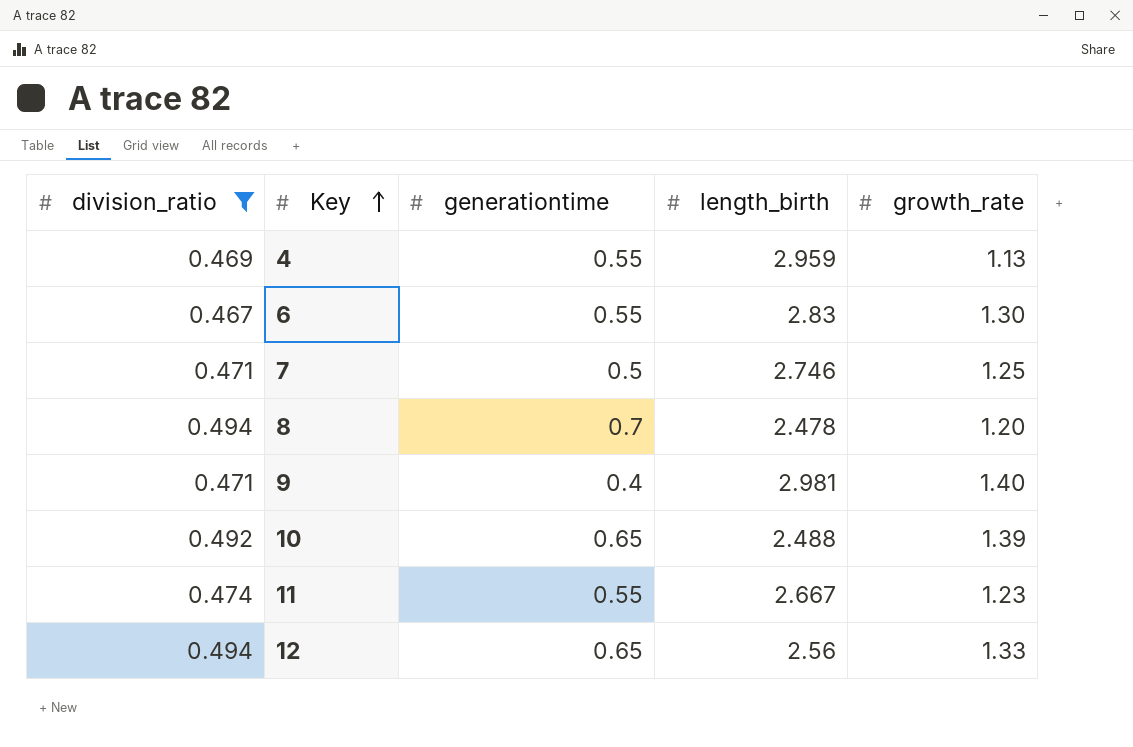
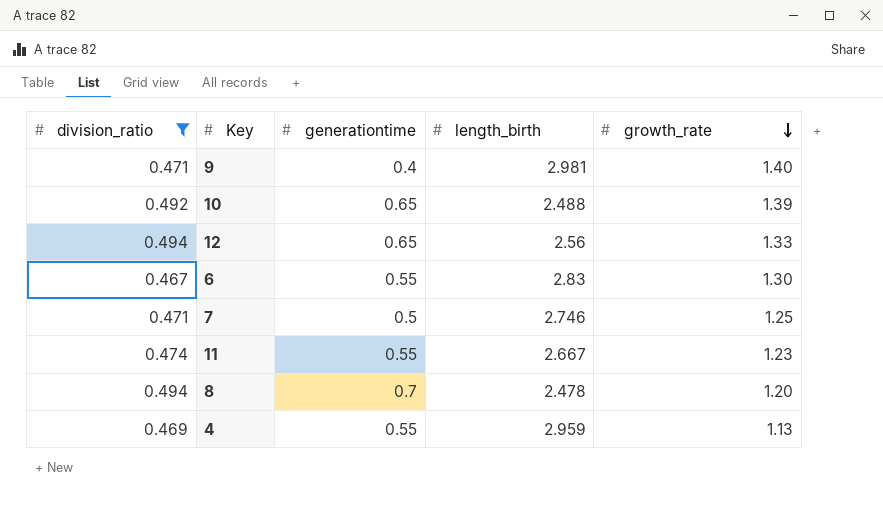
row order: Key ascending -> growth_rate descending

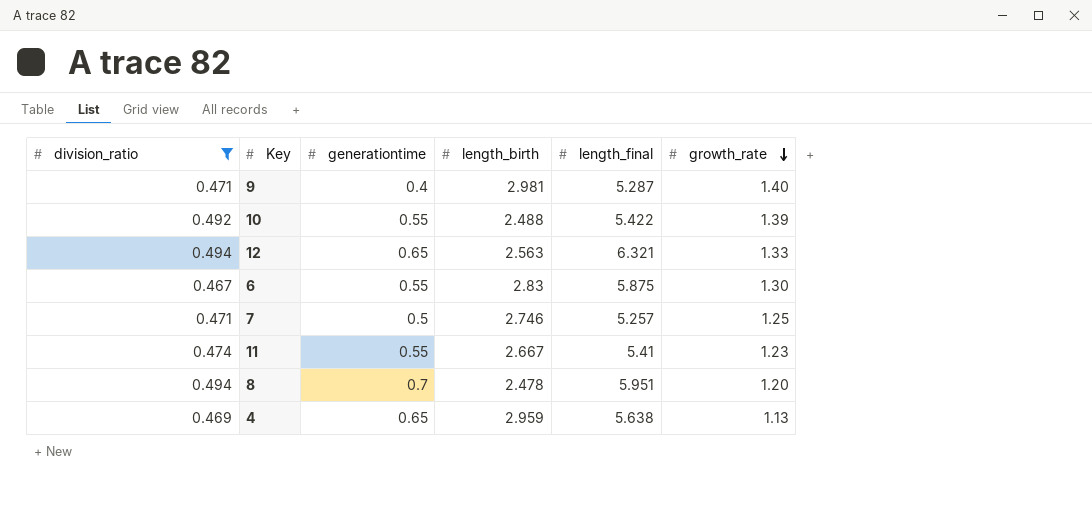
column length_final | position: none -> 5
10 | generationtime: 0.65 -> 0.55
12 | length_birth: 2.56 -> 2.563
4 | generationtime: 0.55 -> 0.65

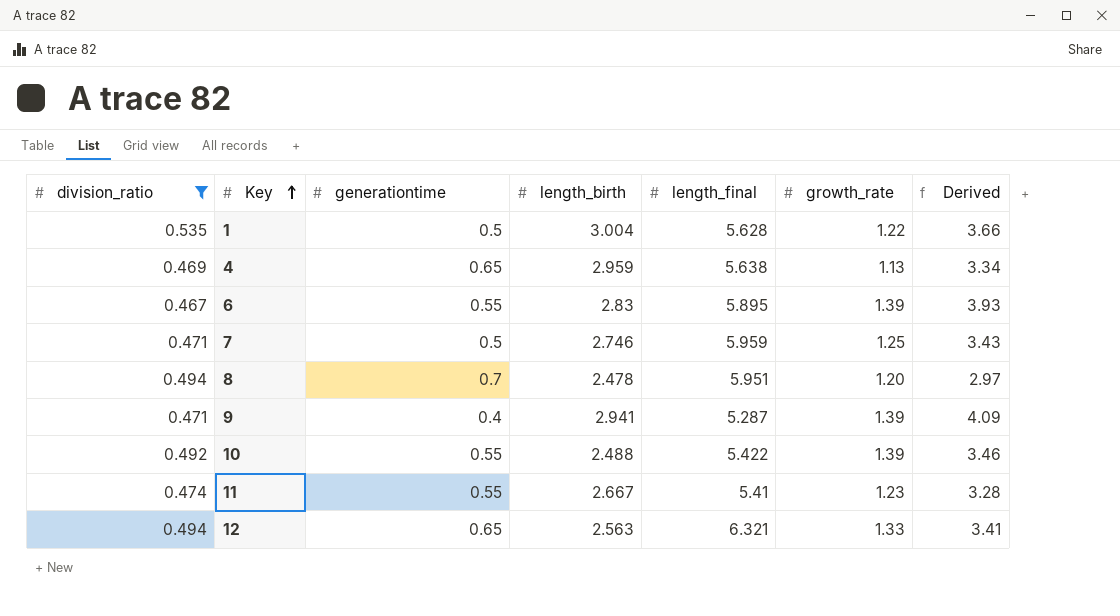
row order: growth_rate descending -> Key ascending
column Derived | formula: none -> [length_birth] * [growth_rate]
row 1: none -> 0.535 | 0.5 | 3.004 | 5.628 | 1.22 | 3.66
6 | length_final: 5.875 -> 5.895
6 | growth_rate: 1.30 -> 1.39
7 | length_final: 5.257 -> 5.959
9 | length_birth: 2.981 -> 2.941
9 | growth_rate: 1.40 -> 1.39

